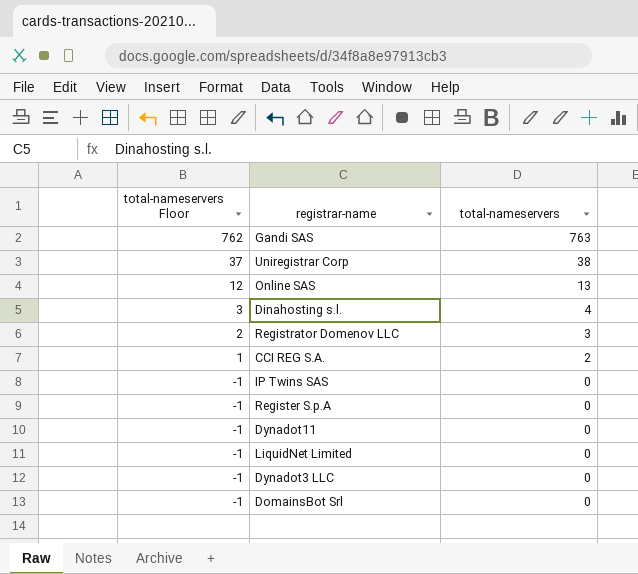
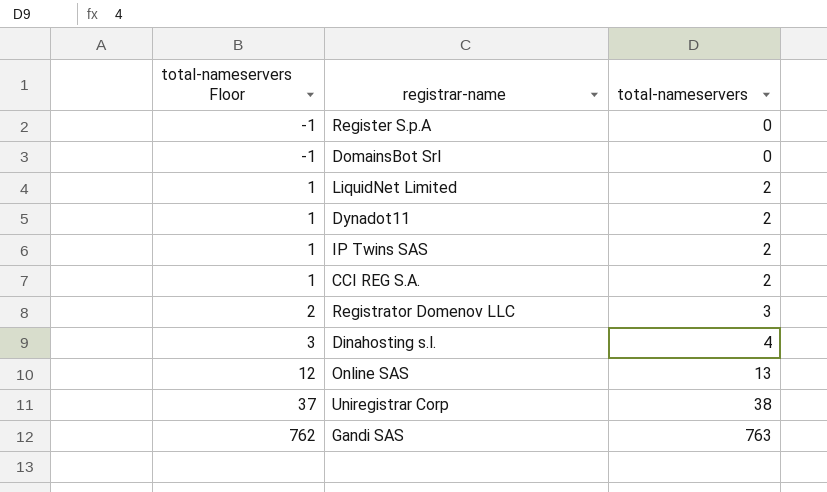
row order: total-nameservers Floor descending -> total-nameservers Floor ascending
row Dynadot3 LLC: -1 | 0 -> none
LiquidNet Limited | total-nameservers Floor: -1 -> 1
LiquidNet Limited | total-nameservers: 0 -> 2
Dynadot11 | total-nameservers Floor: -1 -> 1
Dynadot11 | total-nameservers: 0 -> 2
IP Twins SAS | total-nameservers Floor: -1 -> 1
IP Twins SAS | total-nameservers: 0 -> 2

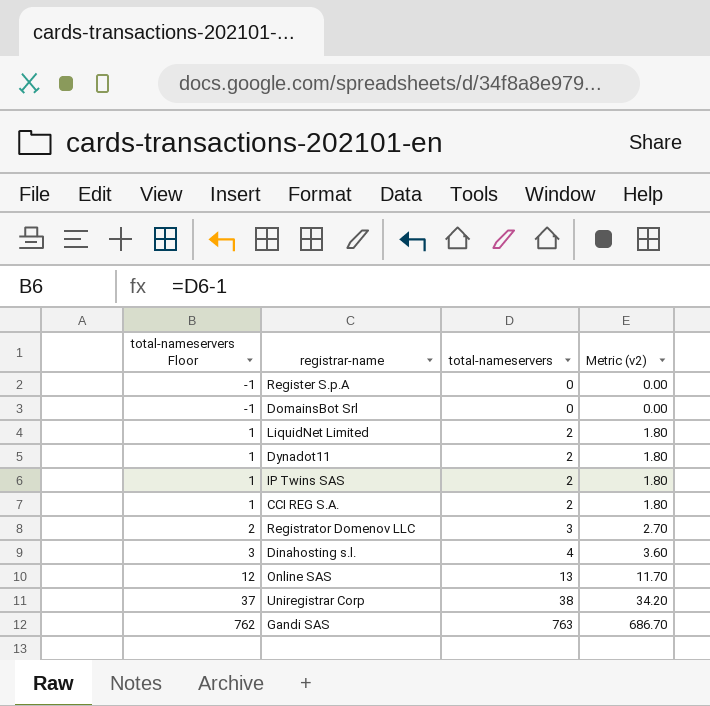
column Metric (v2) | formula: none -> [total-nameservers] * 0.9

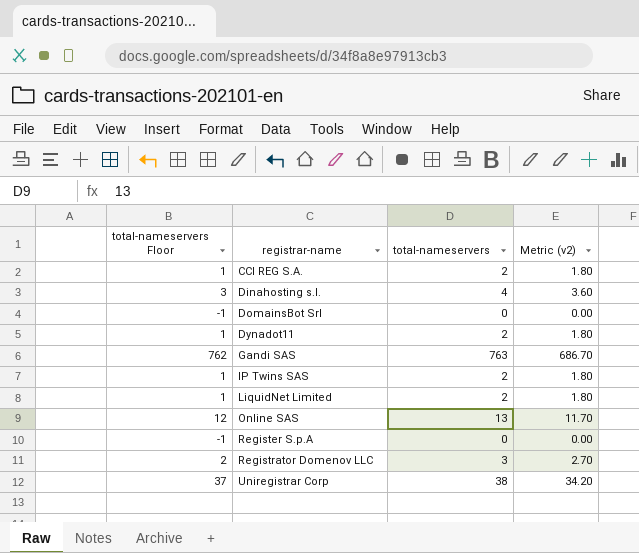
row order: total-nameservers Floor ascending -> registrar-name ascending

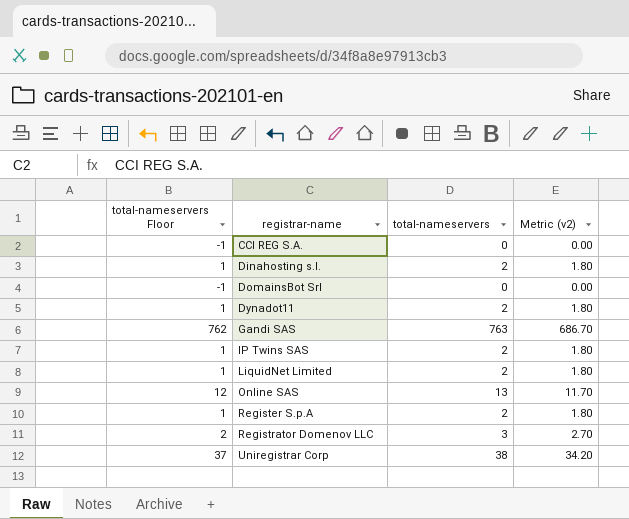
CCI REG S.A. | total-nameservers Floor: 1 -> -1
CCI REG S.A. | total-nameservers: 2 -> 0
CCI REG S.A. | Metric (v2): 1.80 -> 0.00
Dinahosting s.l. | total-nameservers Floor: 3 -> 1
Dinahosting s.l. | total-nameservers: 4 -> 2
Dinahosting s.l. | Metric (v2): 3.60 -> 1.80
Register S.p.A | total-nameservers Floor: -1 -> 1
Register S.p.A | total-nameservers: 0 -> 2
Register S.p.A | Metric (v2): 0.00 -> 1.80

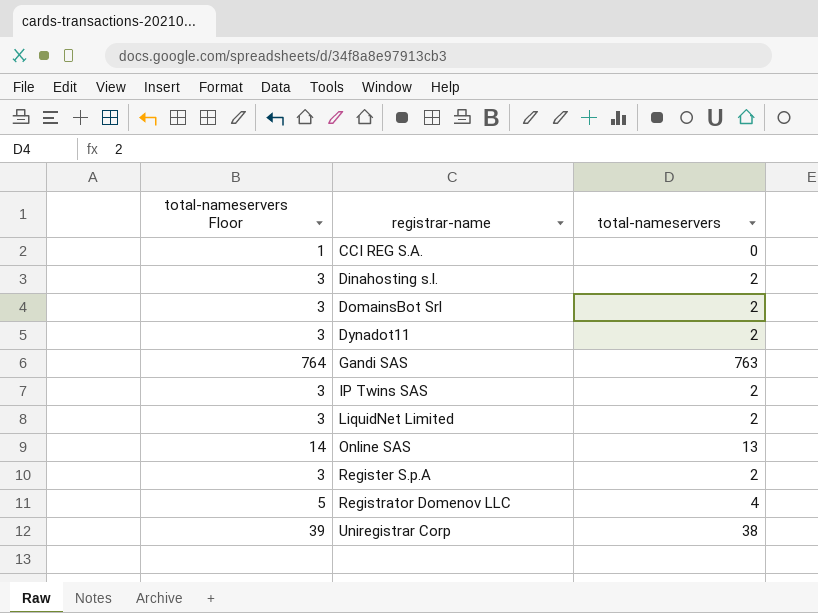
column Metric (v2) | formula: [total-nameservers] * 0.9 -> none
column total-nameservers Floor | formula: [total-nameservers] - 1 -> [total-nameservers] + 1
DomainsBot Srl | total-nameservers: 0 -> 2
Registrator Domenov LLC | total-nameservers: 3 -> 4

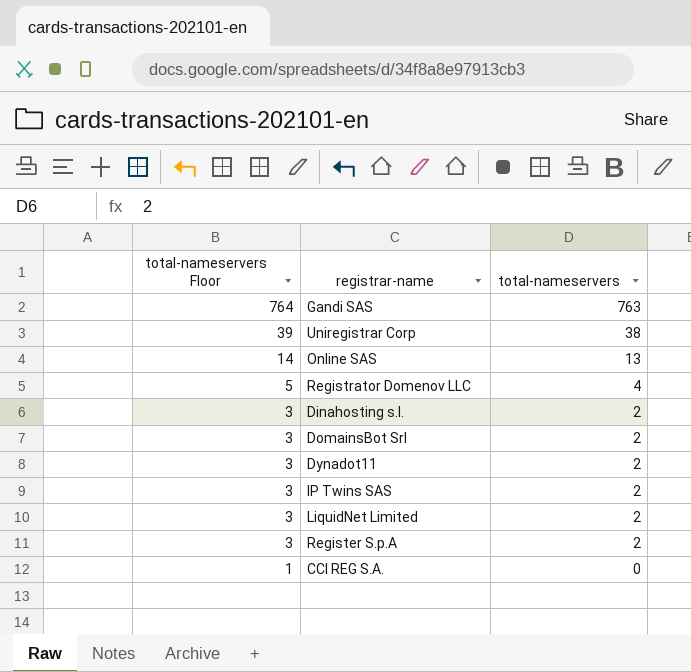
row order: registrar-name ascending -> total-nameservers Floor descending

